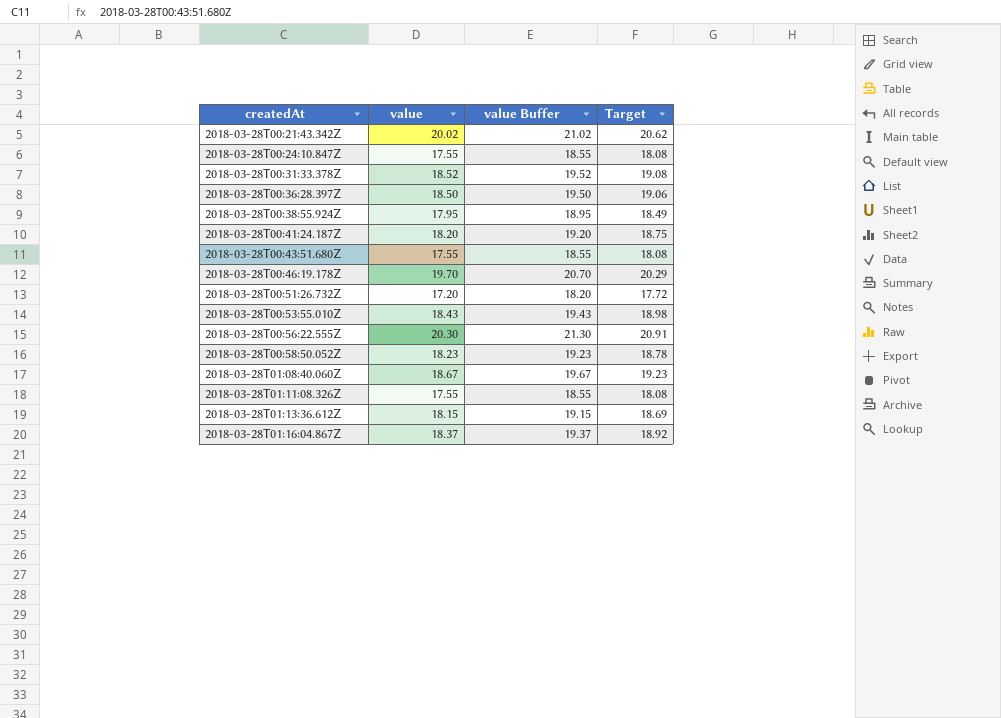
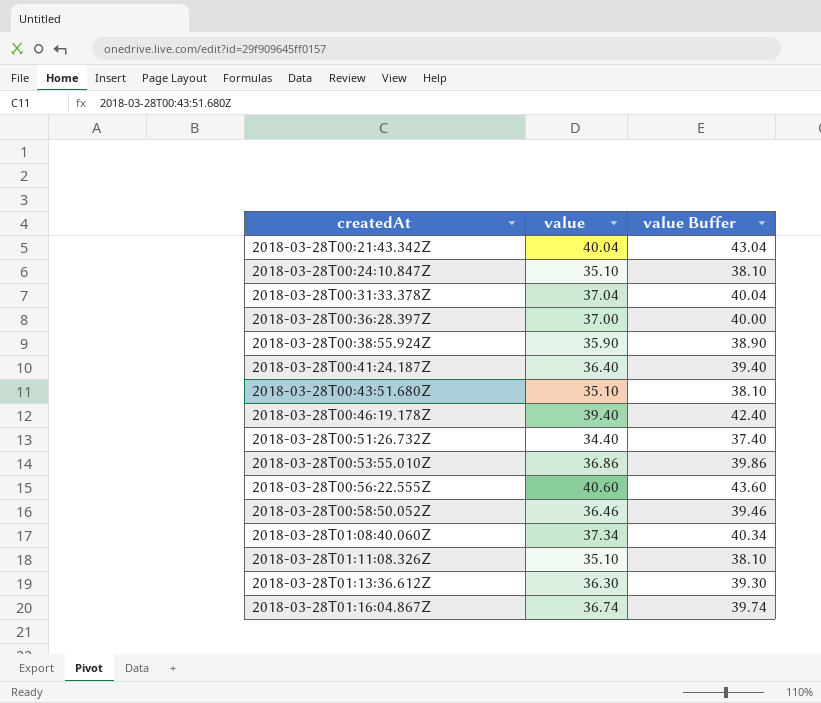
column Target | formula: [value] * 1.03 -> none
column value Buffer | formula: [value] + 1 -> [value] + 3
2018-03-28T00:21:43.342Z | value: 20.02 -> 40.04
2018-03-28T00:24:10.847Z | value: 17.55 -> 35.10
2018-03-28T00:31:33.378Z | value: 18.52 -> 37.04
2018-03-28T00:36:28.397Z | value: 18.50 -> 37.00
2018-03-28T00:38:55.924Z | value: 17.95 -> 35.90
2018-03-28T00:41:24.187Z | value: 18.20 -> 36.40
2018-03-28T00:43:51.680Z | value: 17.55 -> 35.10
2018-03-28T00:46:19.178Z | value: 19.70 -> 39.40
2018-03-28T00:51:26.732Z | value: 17.20 -> 34.40
2018-03-28T00:53:55.010Z | value: 18.43 -> 36.86
2018-03-28T00:56:22.555Z | value: 20.30 -> 40.60
2018-03-28T00:58:50.052Z | value: 18.23 -> 36.46
2018-03-28T01:08:40.060Z | value: 18.67 -> 37.34
2018-03-28T01:11:08.326Z | value: 17.55 -> 35.10
2018-03-28T01:13:36.612Z | value: 18.15 -> 36.30
2018-03-28T01:16:04.867Z | value: 18.37 -> 36.74

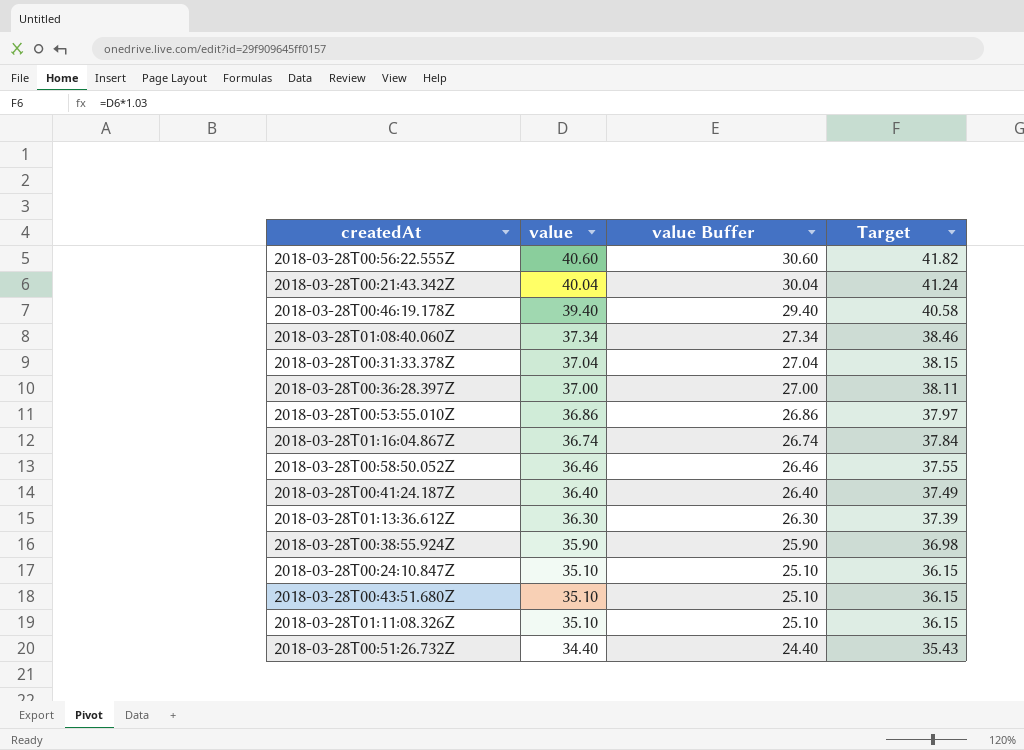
row order: createdAt ascending -> value descending
column value Buffer | formula: [value] + 3 -> [value] - 10
column Target | formula: none -> [value] * 1.03

